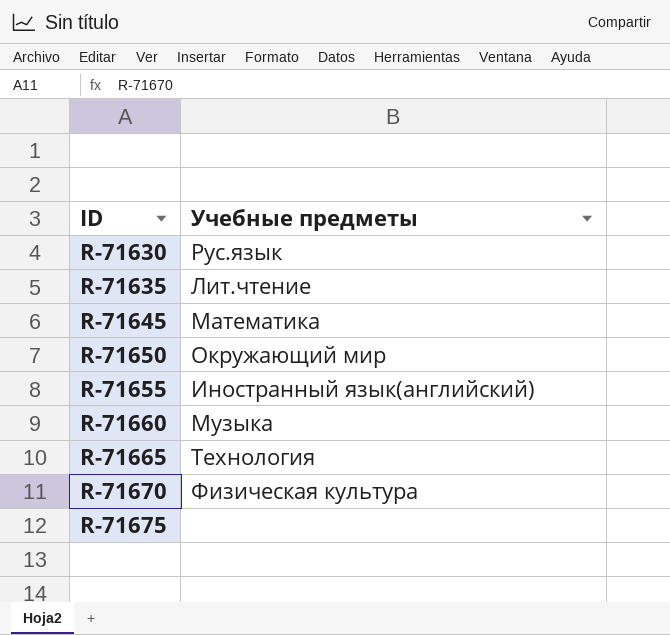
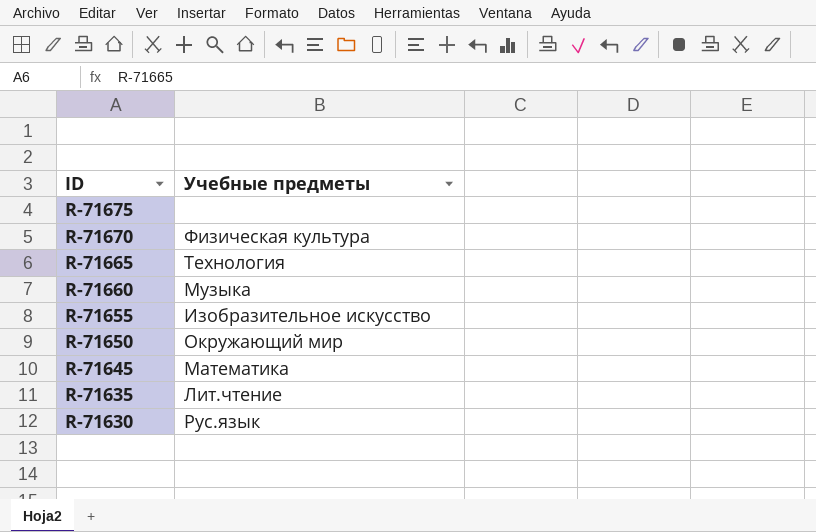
row order: ID ascending -> ID descending
R-71655 | Учебные предметы: Иностранный язык(английский) -> Изобразительное искусство

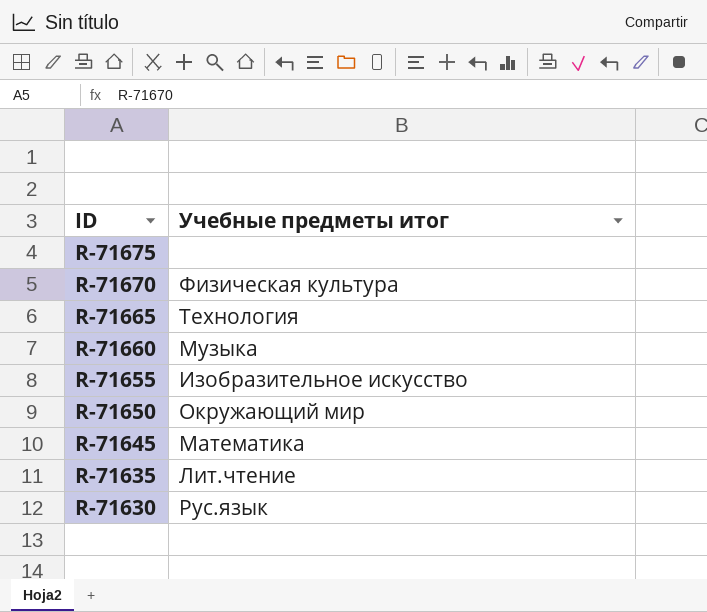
column name: Учебные предметы -> Учебные предметы итог

